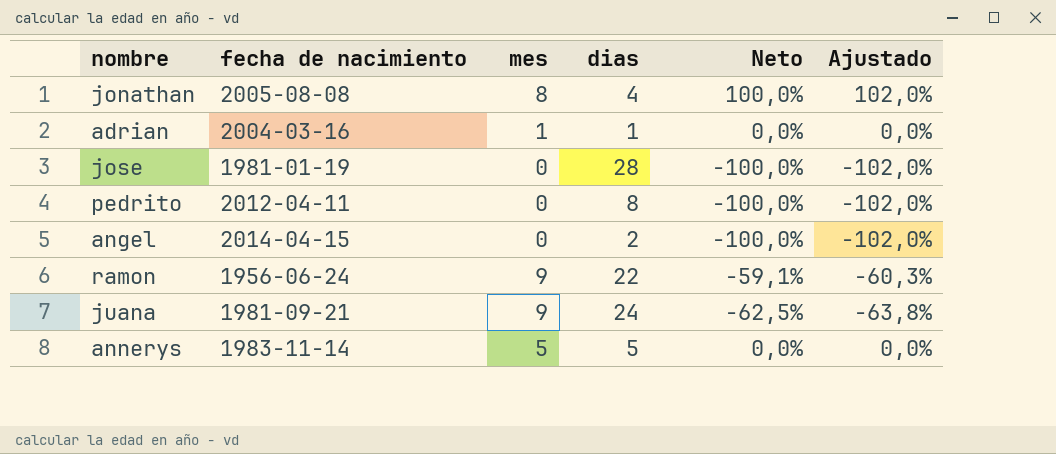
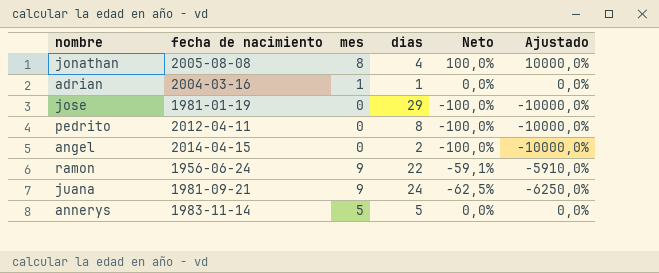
column Ajustado | formula: [Neto] * 1,02 -> [Neto] * 100
jose | dias: 28 -> 29

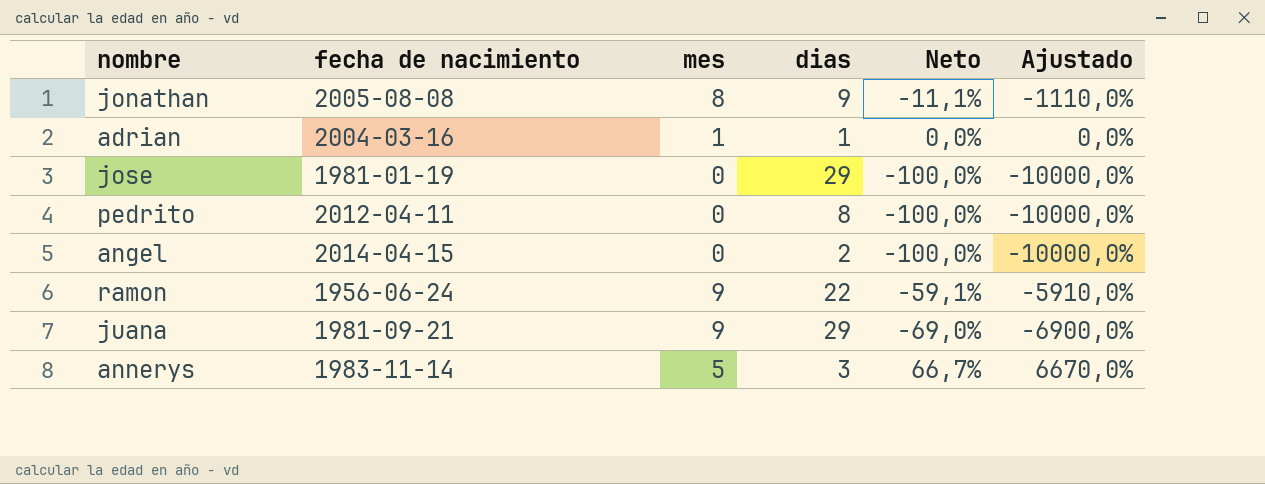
jonathan | dias: 4 -> 9
jonathan | Neto: 100,0% -> -11,1%
jonathan | Ajustado: 10000,0% -> -1110,0%
juana | dias: 24 -> 29
juana | Neto: -62,5% -> -69,0%
juana | Ajustado: -6250,0% -> -6900,0%
annerys | dias: 5 -> 3
annerys | Neto: 0,0% -> 66,7%
annerys | Ajustado: 0,0% -> 6670,0%

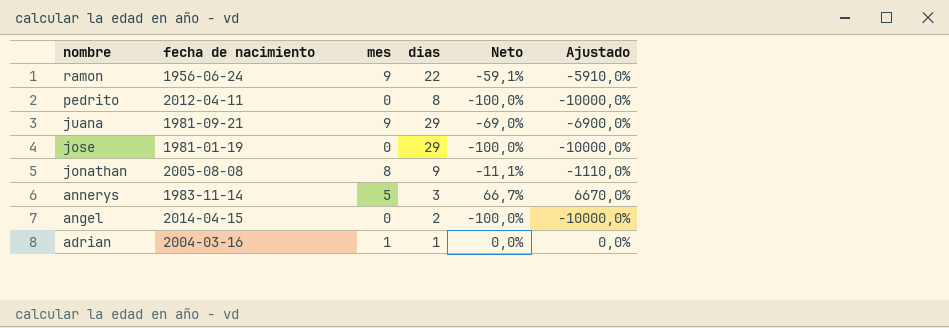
row order: none -> nombre descending

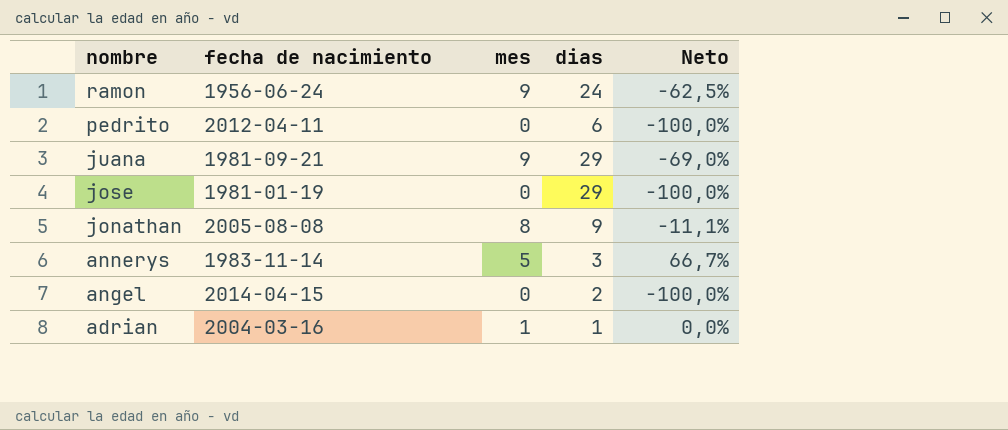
column Ajustado | formula: [Neto] * 100 -> none
ramon | dias: 22 -> 24
ramon | Neto: -59,1% -> -62,5%
pedrito | dias: 8 -> 6

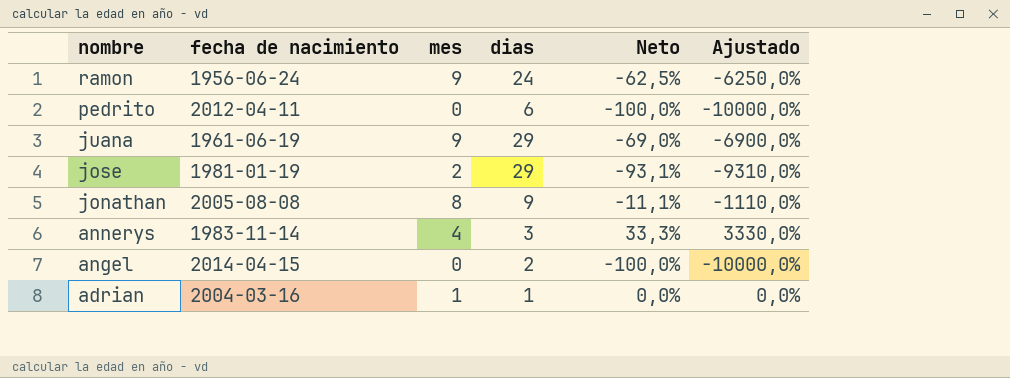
column Ajustado | formula: none -> [Neto] * 100
juana | fecha de nacimiento: 1981-09-21 -> 1961-06-19
jose | mes: 0 -> 2
jose | Neto: -100,0% -> -93,1%
annerys | mes: 5 -> 4
annerys | Neto: 66,7% -> 33,3%

